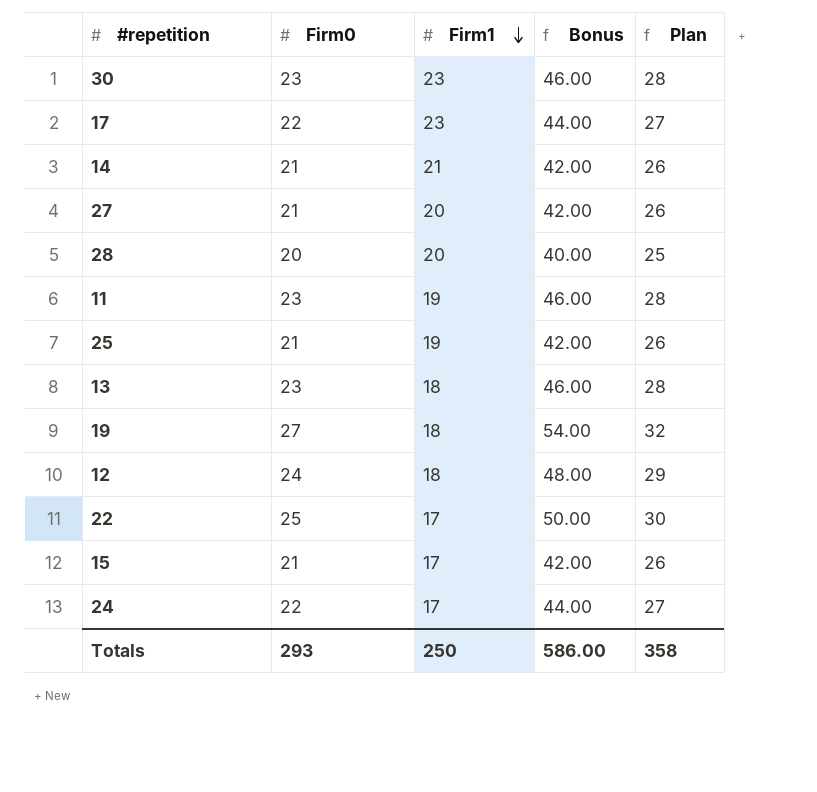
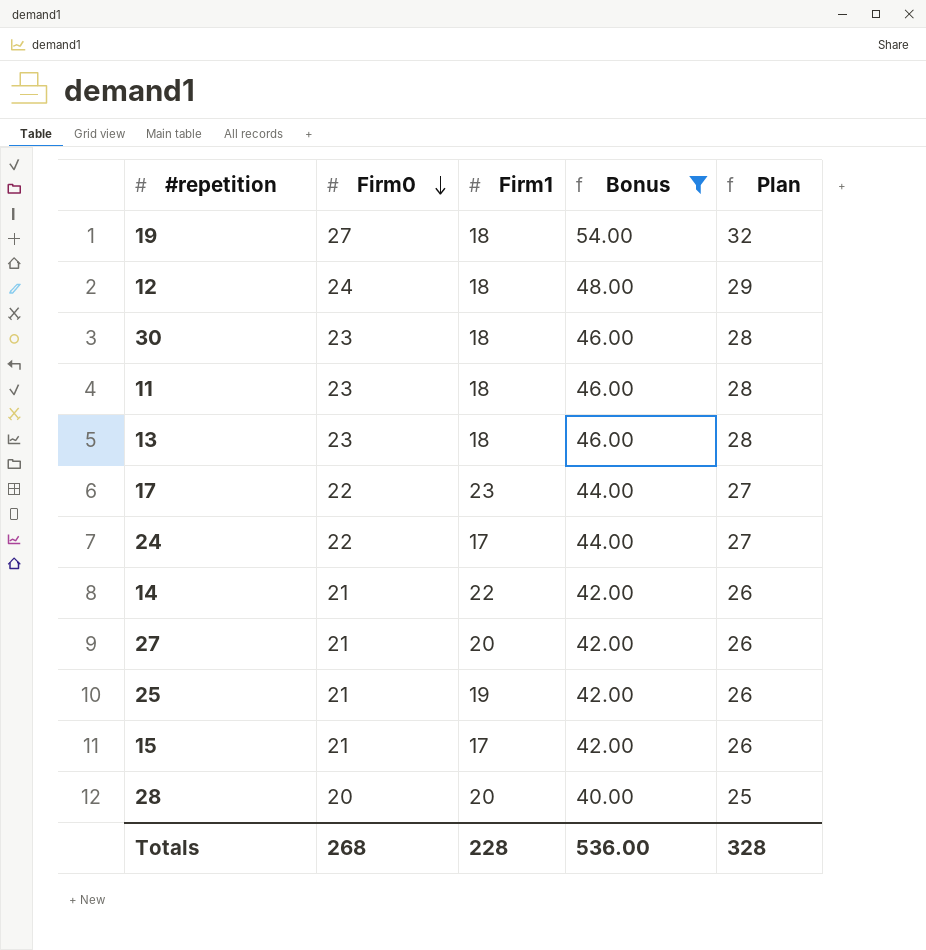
filter: none -> Bonus != 50.00
row order: Firm1 descending -> Firm0 descending
30 | Firm1: 23 -> 18
11 | Firm1: 19 -> 18
14 | Firm1: 21 -> 22
Totals | Firm0: 293 -> 268
Totals | Firm1: 250 -> 228
Totals | Bonus: 586.00 -> 536.00
Totals | Plan: 358 -> 328

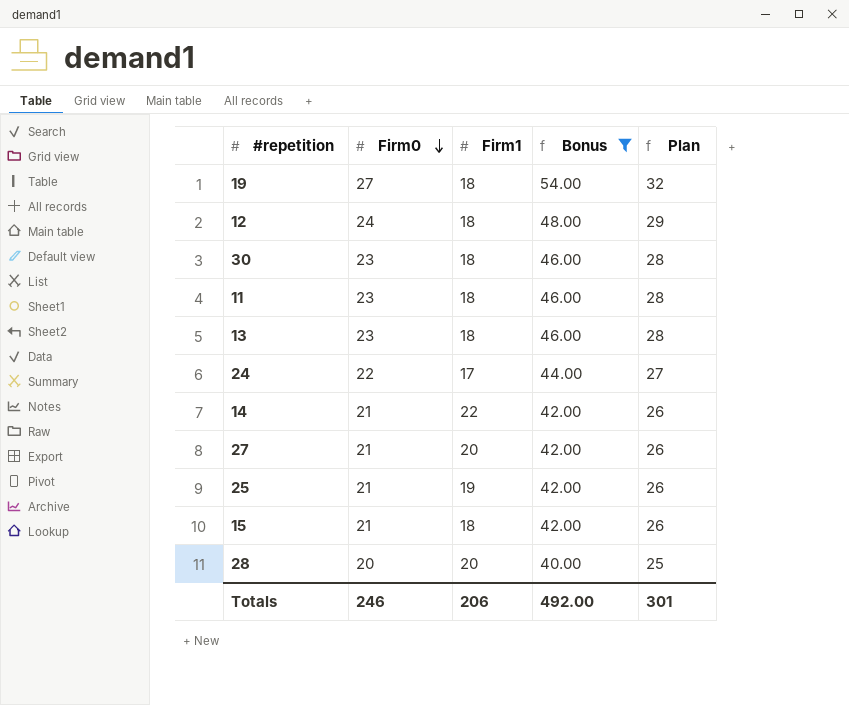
row 17: 22 | 23 | 44.00 | 27 -> none
15 | Firm1: 17 -> 18
Totals | Firm0: 268 -> 246
Totals | Firm1: 228 -> 206
Totals | Bonus: 536.00 -> 492.00
Totals | Plan: 328 -> 301

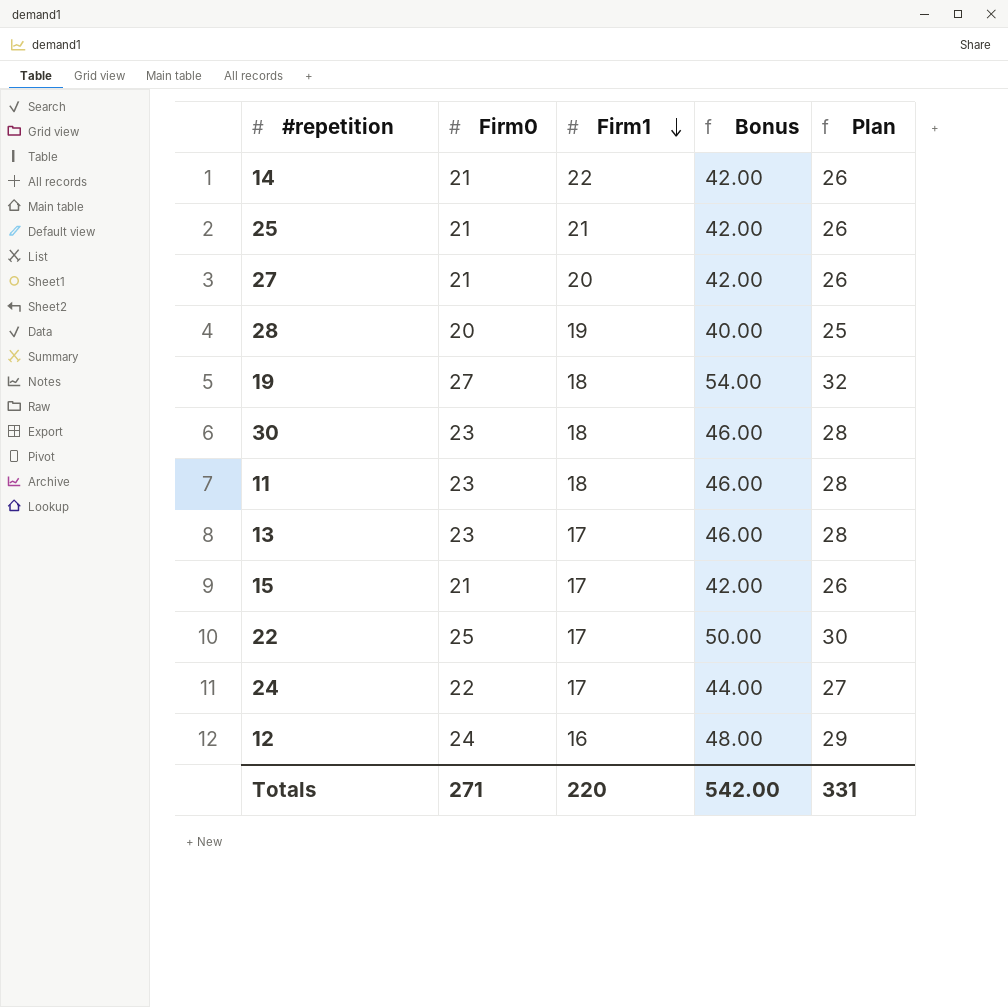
filter: Bonus != 50.00 -> none
row order: Firm0 descending -> Firm1 descending
25 | Firm1: 19 -> 21
28 | Firm1: 20 -> 19
13 | Firm1: 18 -> 17
15 | Firm1: 18 -> 17
12 | Firm1: 18 -> 16
Totals | Firm0: 246 -> 271
Totals | Firm1: 206 -> 220
Totals | Bonus: 492.00 -> 542.00
Totals | Plan: 301 -> 331

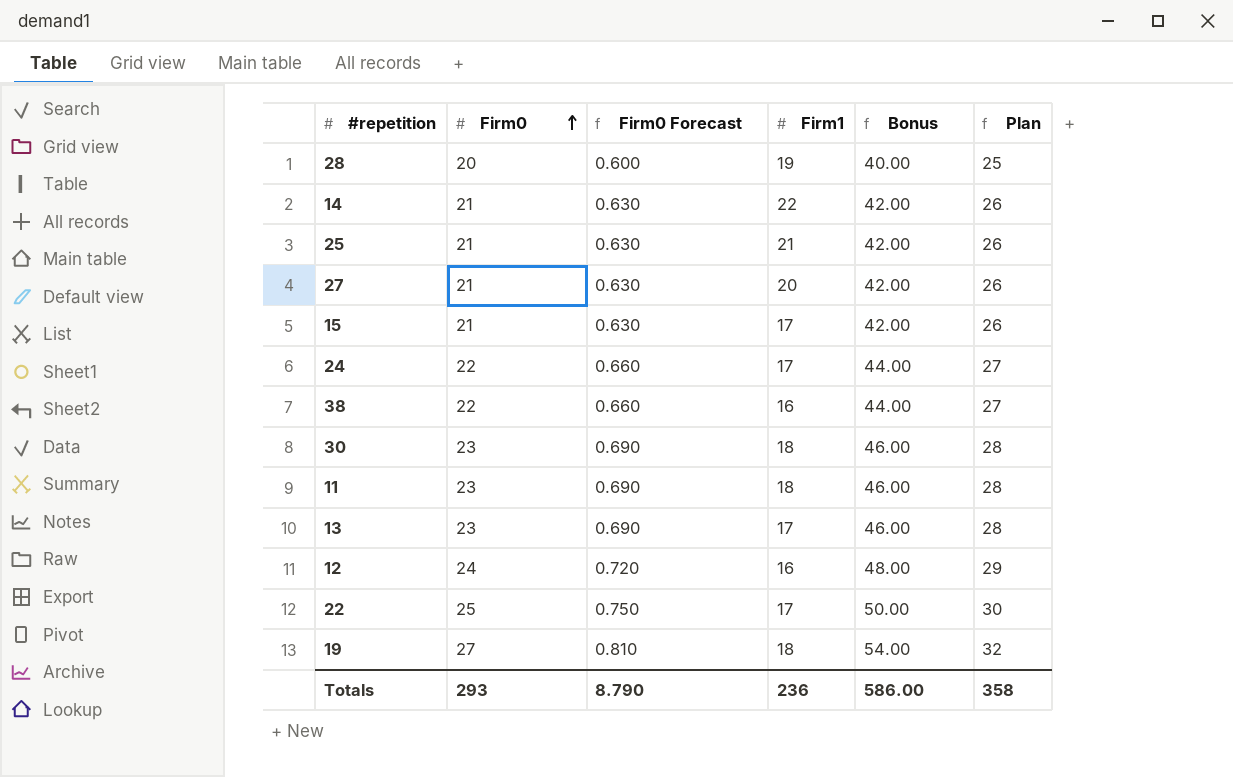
row order: Firm1 descending -> Firm0 ascending
column Firm0 Forecast | formula: none -> [Firm0] * 0.03
row 38: none -> 22 | 0.660 | 16 | 44.00 | 27
Totals | Firm0: 271 -> 293
Totals | Firm1: 220 -> 236
Totals | Bonus: 542.00 -> 586.00
Totals | Plan: 331 -> 358

